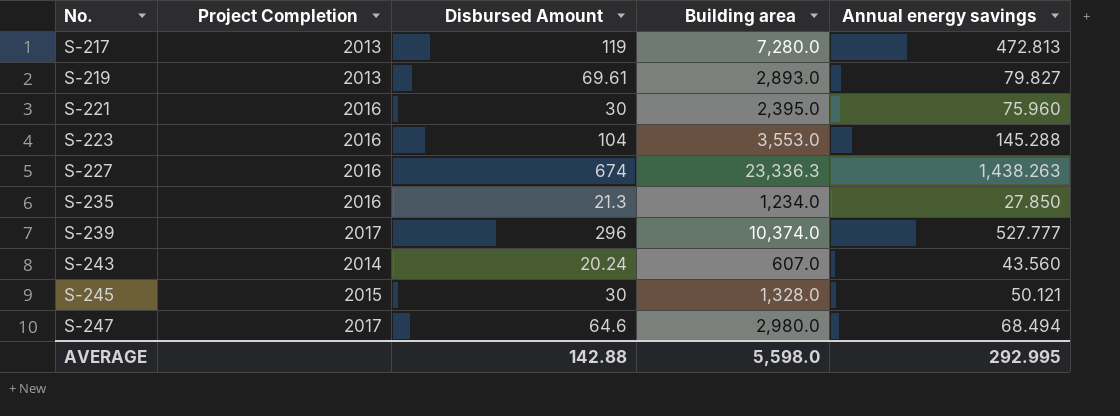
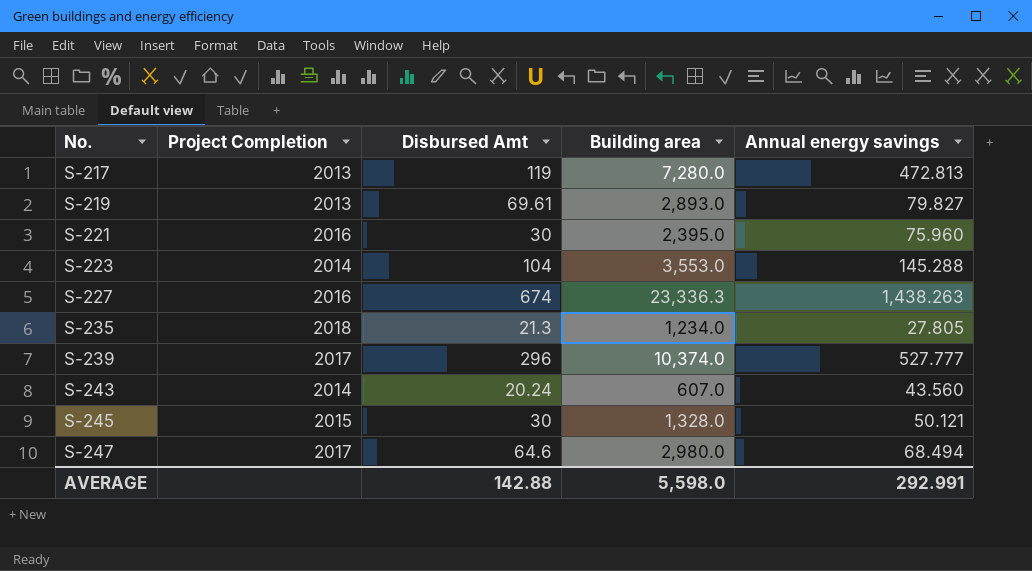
column name: Disbursed Amount -> Disbursed Amt
S-223 | Project Completion: 2016 -> 2014
S-235 | Project Completion: 2016 -> 2018
S-235 | Annual energy savings: 27.850 -> 27.805
AVERAGE | Annual energy savings: 292.995 -> 292.991

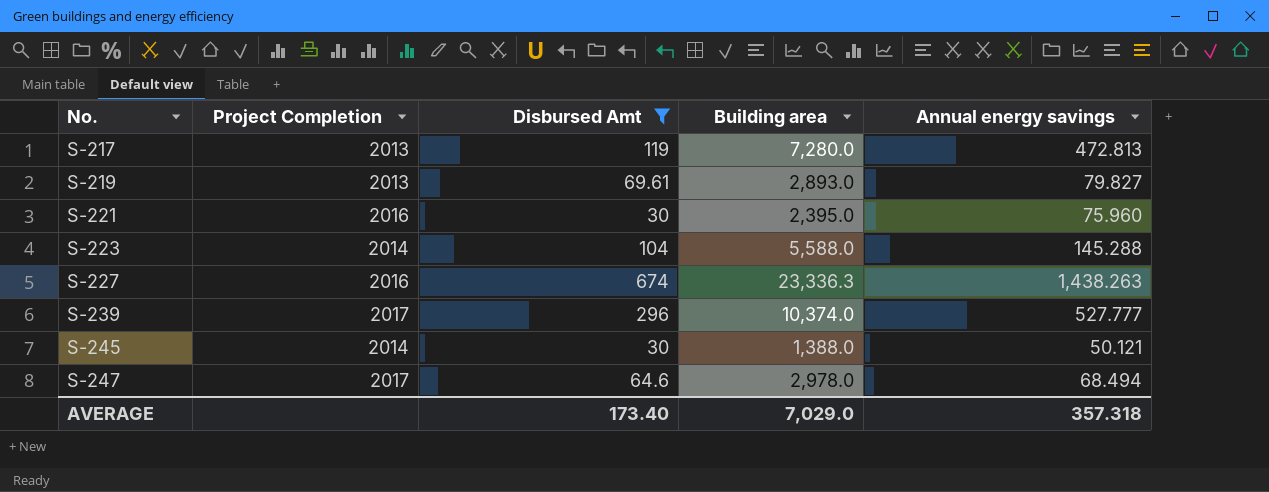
filter: none -> Disbursed Amt >= 30
S-223 | Building area: 3,553.0 -> 5,588.0
S-245 | Project Completion: 2015 -> 2014
S-245 | Building area: 1,328.0 -> 1,388.0
S-247 | Building area: 2,980.0 -> 2,978.0
AVERAGE | Disbursed Amt: 142.88 -> 173.40
AVERAGE | Building area: 5,598.0 -> 7,029.0
AVERAGE | Annual energy savings: 292.991 -> 357.318

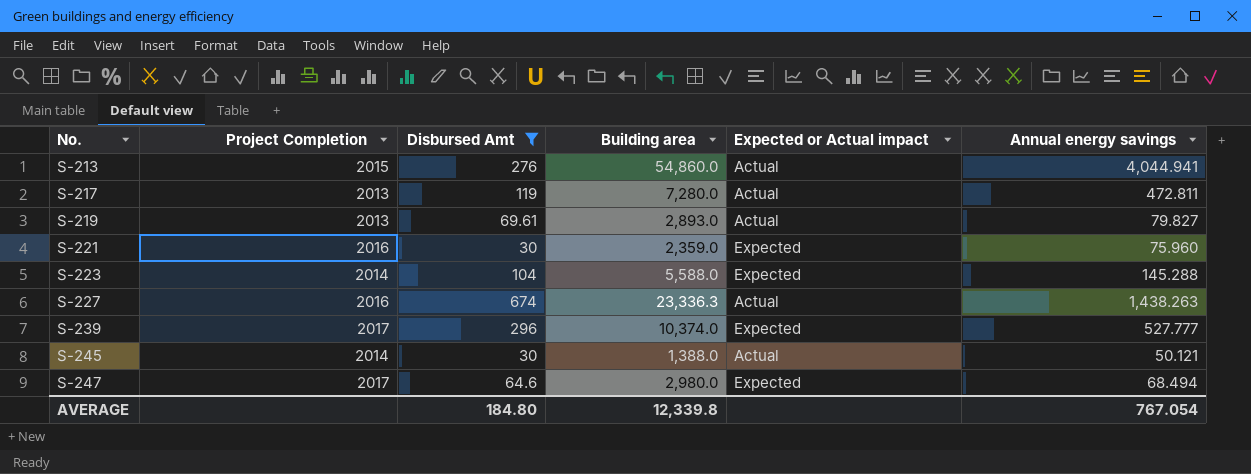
column Expected or Actual impact | position: none -> 5
row S-213: none -> 2015 | 276 | 54,860.0 | Actual | 4,044.941
S-217 | Annual energy savings: 472.813 -> 472.811
S-221 | Building area: 2,395.0 -> 2,359.0
S-247 | Building area: 2,978.0 -> 2,980.0
AVERAGE | Disbursed Amt: 173.40 -> 184.80
AVERAGE | Building area: 7,029.0 -> 12,339.8
AVERAGE | Annual energy savings: 357.318 -> 767.054

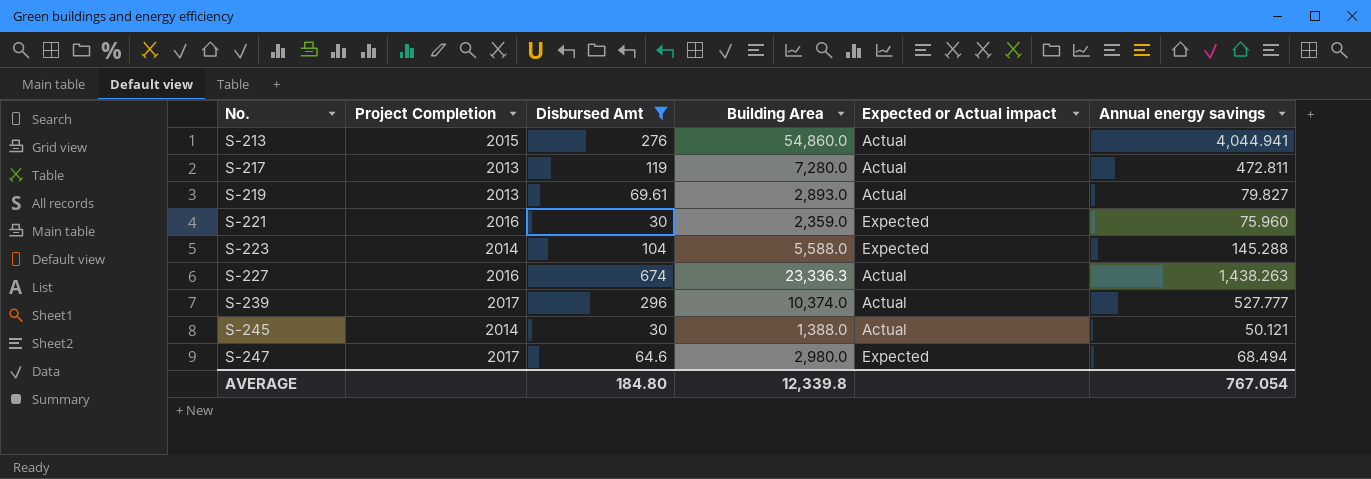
column name: Building area -> Building Area
S-239 | Expected or Actual impact: Expected -> Actual

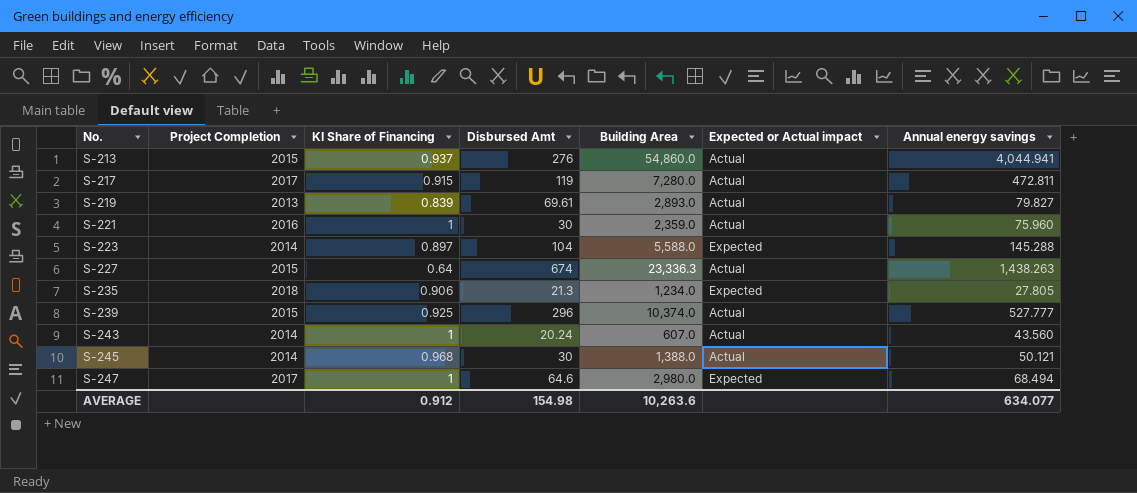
filter: Disbursed Amt >= 30 -> none
column KI Share of Financing | position: none -> 3
S-217 | Project Completion: 2013 -> 2017
S-221 | Expected or Actual impact: Expected -> Actual
S-227 | Project Completion: 2016 -> 2015
S-239 | Project Completion: 2017 -> 2015
AVERAGE | Disbursed Amt: 184.80 -> 154.98
AVERAGE | Building Area: 12,339.8 -> 10,263.6
AVERAGE | Annual energy savings: 767.054 -> 634.077

